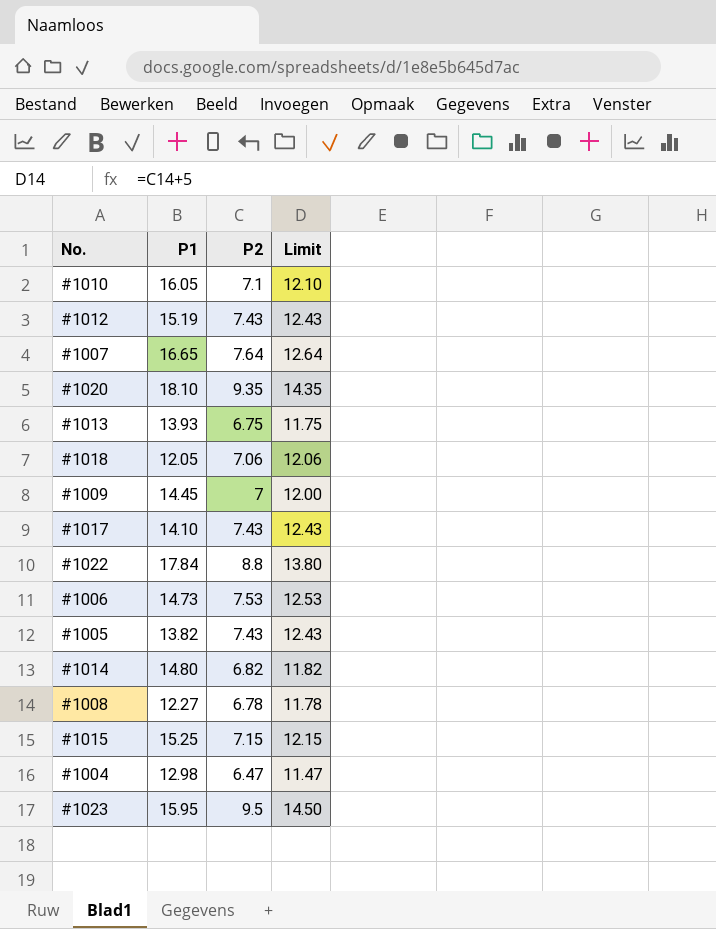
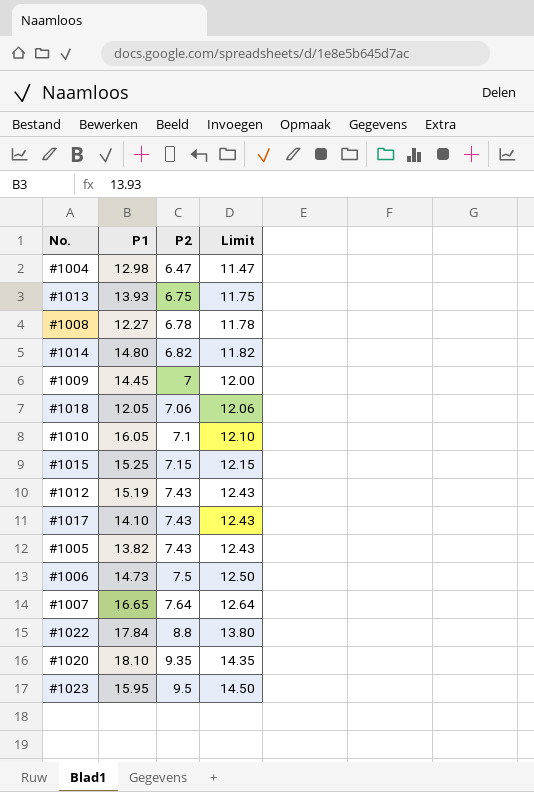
row order: none -> P2 ascending
#1006 | P2: 7.53 -> 7.5
#1006 | Limit: 12.53 -> 12.50

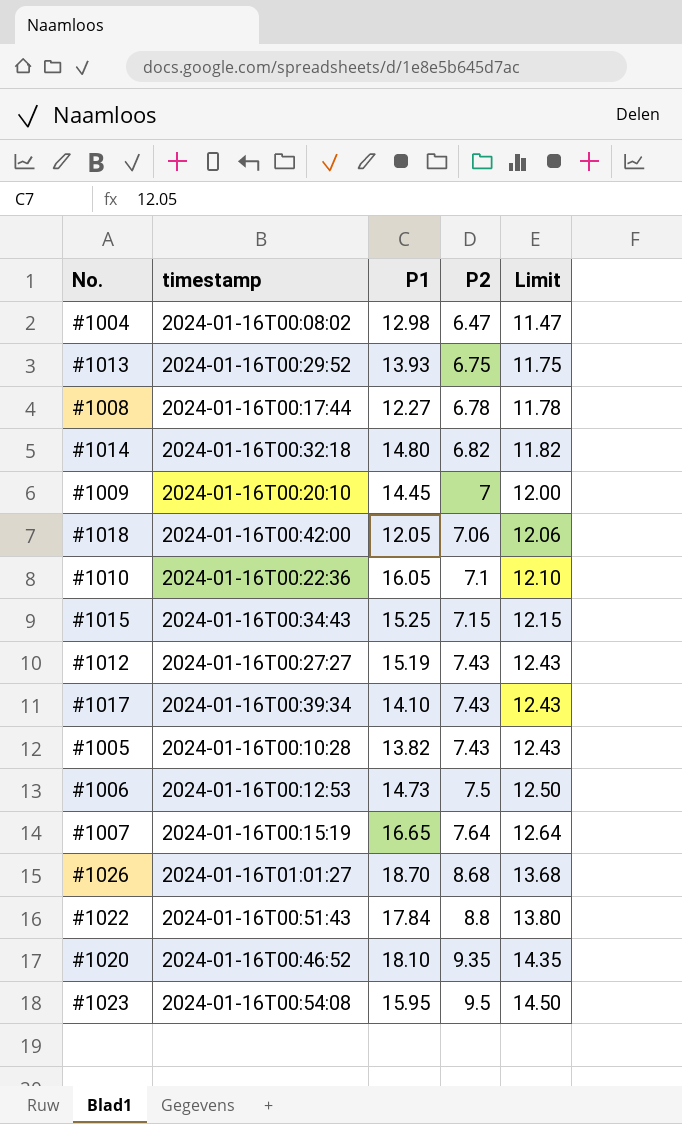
column timestamp | position: none -> 2
row #1026: none -> 2024-01-16T01:01:27 | 18.70 | 8.68 | 13.68

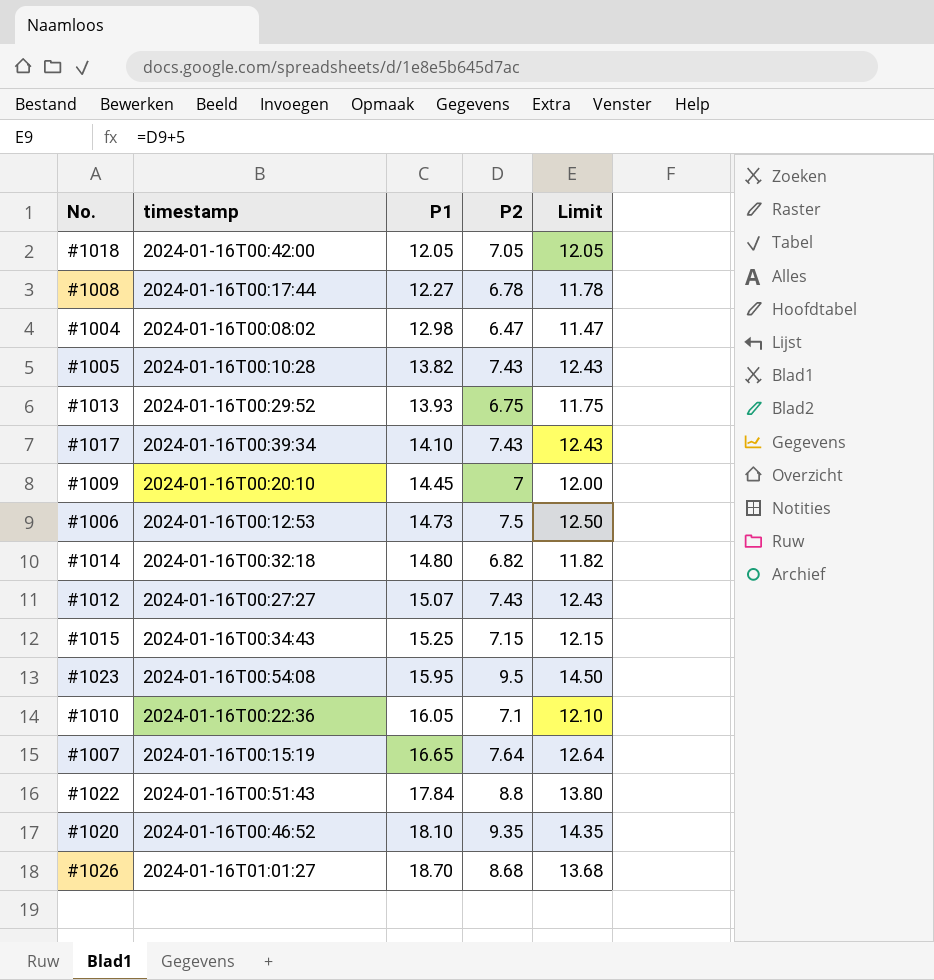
row order: P2 ascending -> P1 ascending
#1018 | P2: 7.06 -> 7.05
#1018 | Limit: 12.06 -> 12.05
#1012 | P1: 15.19 -> 15.07

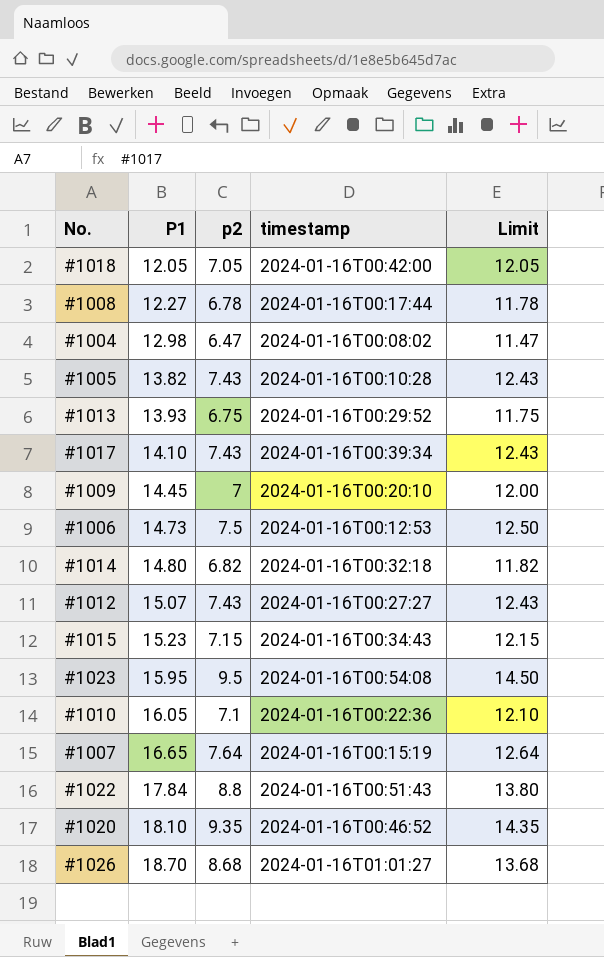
column name: P2 -> p2
column timestamp | position: 2 -> 4
#1015 | P1: 15.25 -> 15.23

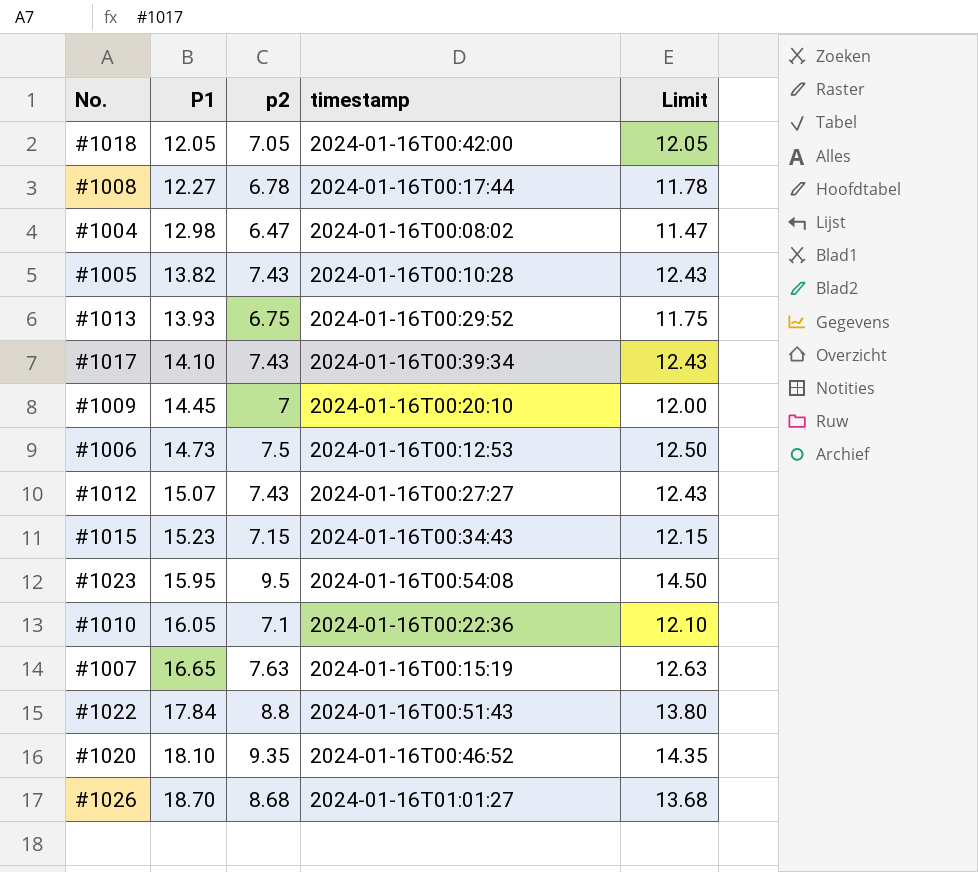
row #1014: 14.80 | 6.82 | 2024-01-16T00:32:18 | 11.82 -> none
#1007 | p2: 7.64 -> 7.63
#1007 | Limit: 12.64 -> 12.63

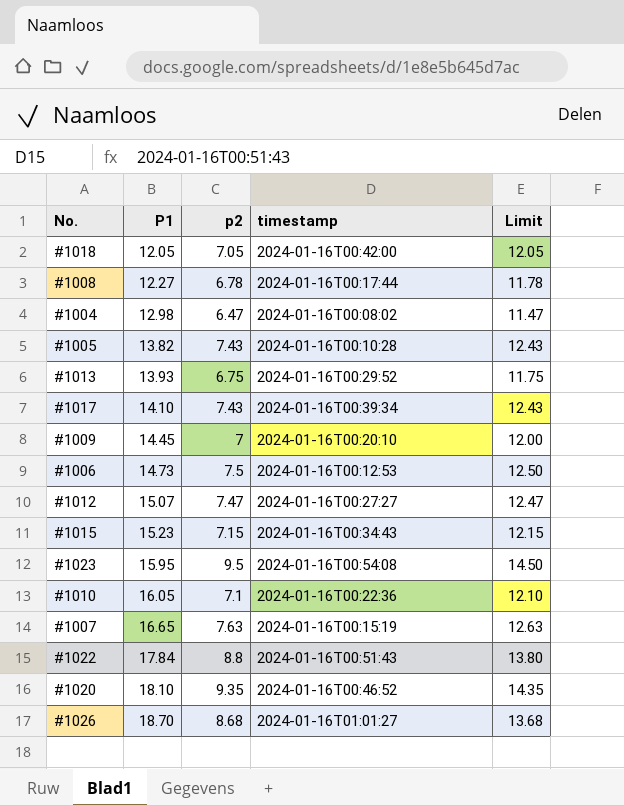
#1012 | p2: 7.43 -> 7.47
#1012 | Limit: 12.43 -> 12.47

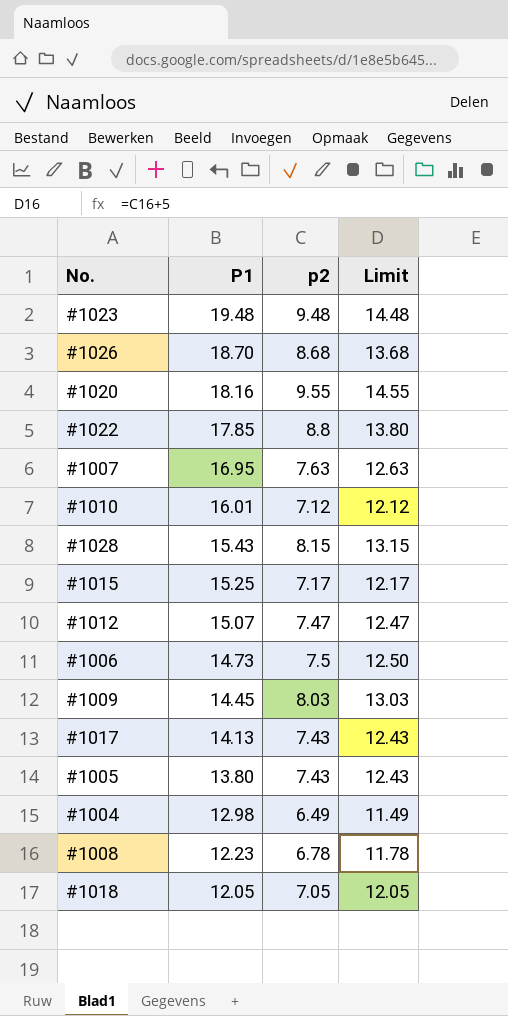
row order: P1 ascending -> P1 descending
column timestamp | position: 4 -> none
row #1013: 13.93 | 6.75 | 2024-01-16T00:29:52 | 11.75 -> none
#1023 | P1: 15.95 -> 19.48
#1023 | p2: 9.5 -> 9.48
#1023 | Limit: 14.50 -> 14.48
#1020 | P1: 18.10 -> 18.16
#1020 | p2: 9.35 -> 9.55
#1020 | Limit: 14.35 -> 14.55
#1022 | P1: 17.84 -> 17.85
#1007 | P1: 16.65 -> 16.95
#1010 | P1: 16.05 -> 16.01
#1010 | p2: 7.1 -> 7.12
#1010 | Limit: 12.10 -> 12.12
row #1028: none -> 15.43 | 8.15 | 13.15
#1015 | P1: 15.23 -> 15.25
#1015 | p2: 7.15 -> 7.17
#1015 | Limit: 12.15 -> 12.17
#1009 | p2: 7 -> 8.03
#1009 | Limit: 12.00 -> 13.03
#1017 | P1: 14.10 -> 14.13
#1005 | P1: 13.82 -> 13.80
#1004 | p2: 6.47 -> 6.49
#1004 | Limit: 11.47 -> 11.49
#1008 | P1: 12.27 -> 12.23

